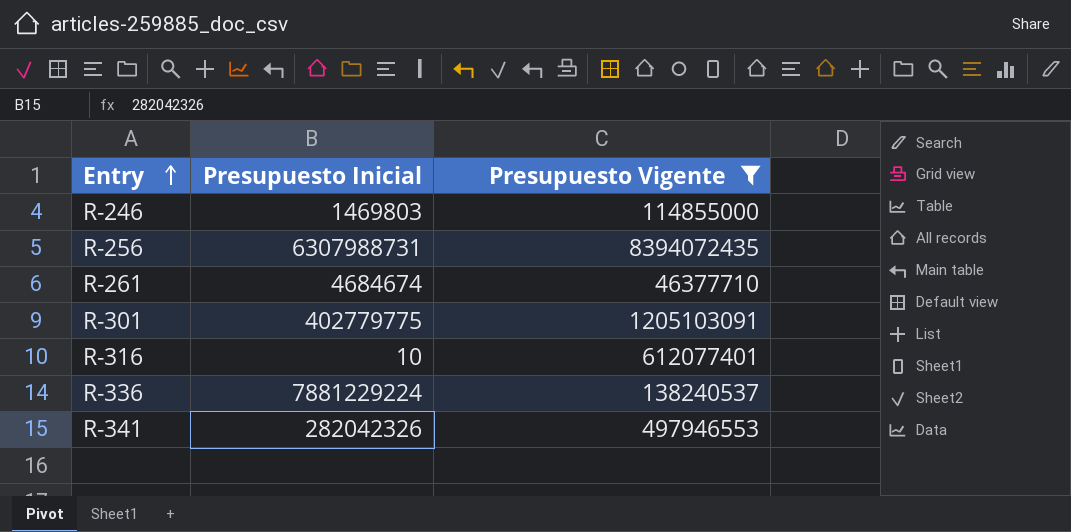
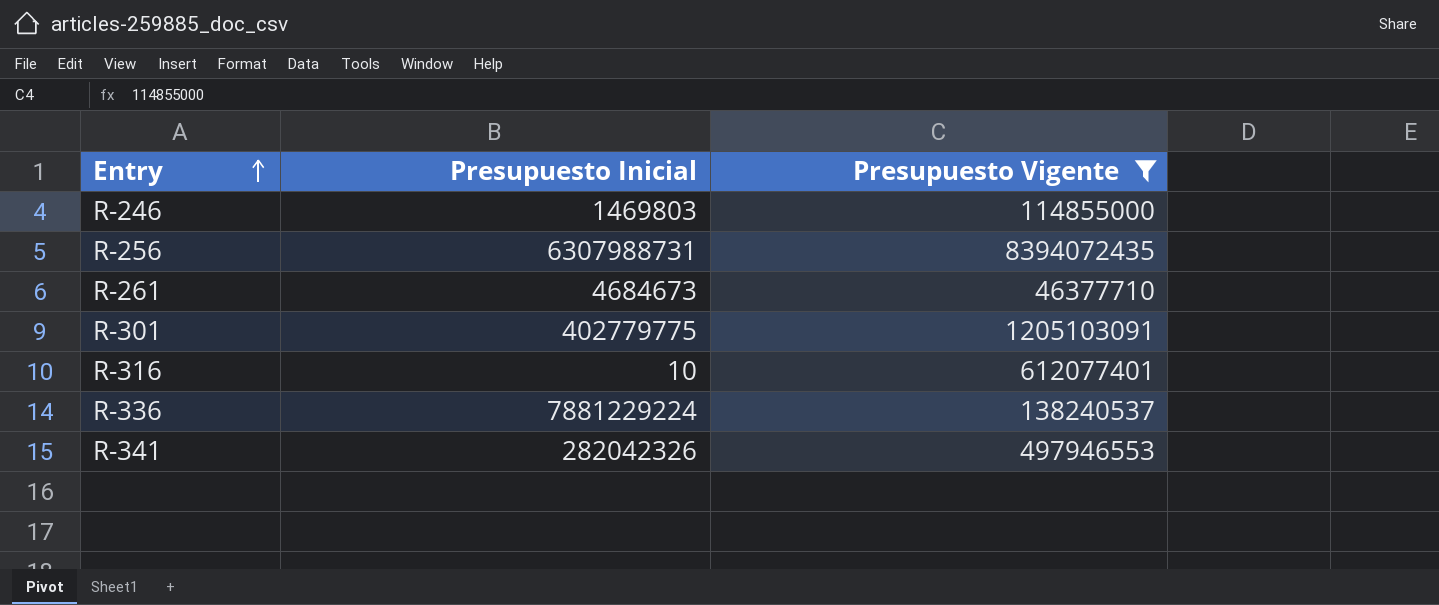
R-261 | Presupuesto Inicial: 4684674 -> 4684673

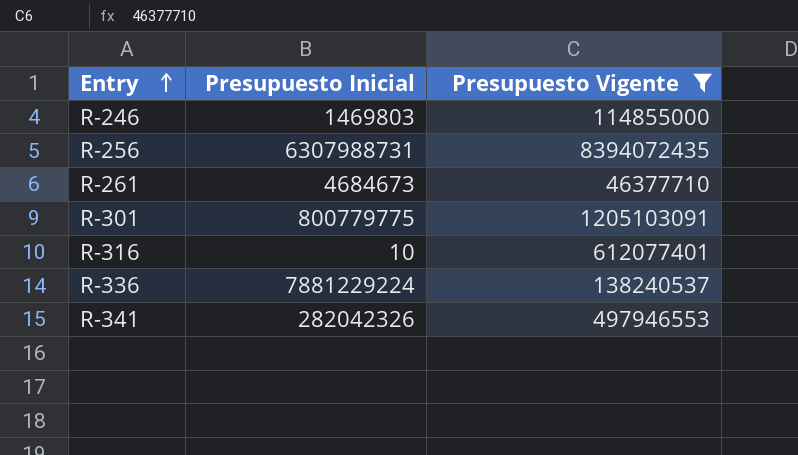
R-301 | Presupuesto Inicial: 402779775 -> 800779775

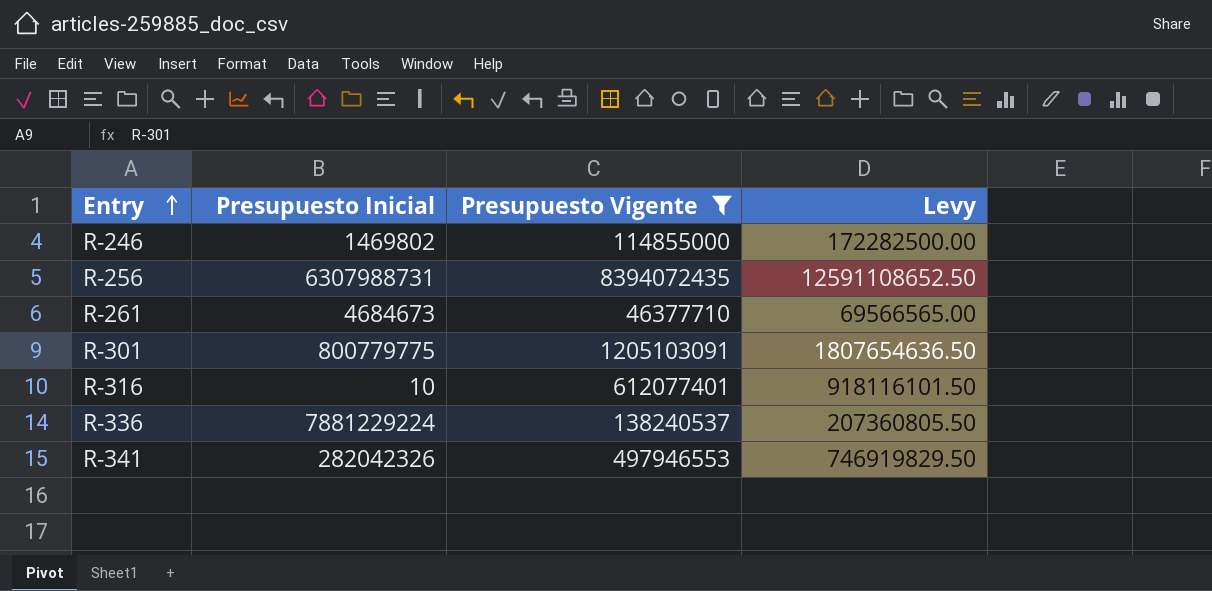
column Levy | formula: none -> [Presupuesto Vigente] * 1.5
R-246 | Presupuesto Inicial: 1469803 -> 1469802

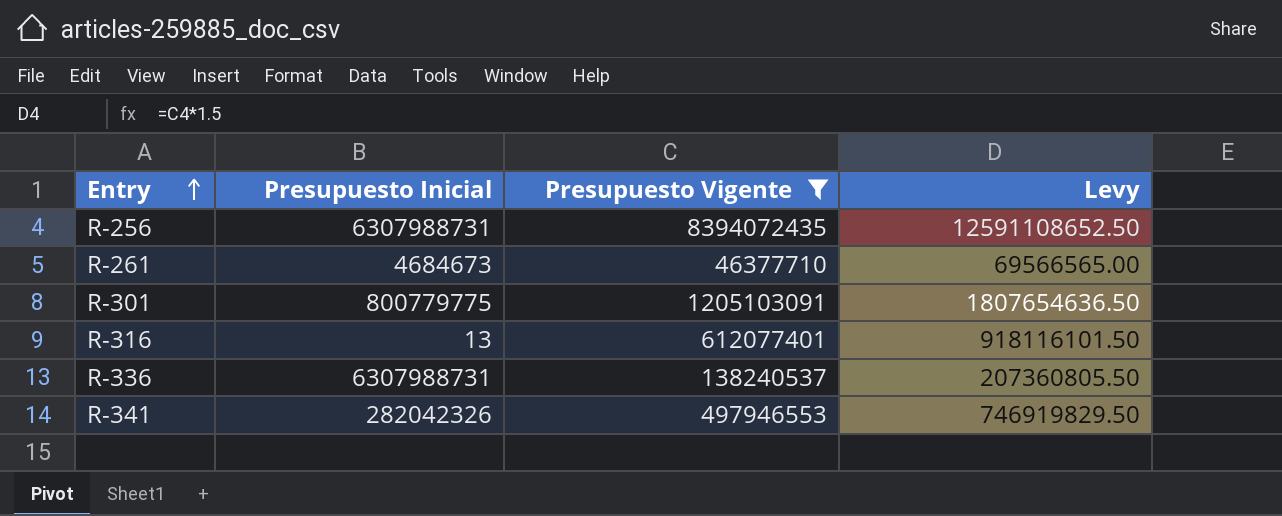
row R-246: 1469802 | 114855000 | 172282500.00 -> none
R-316 | Presupuesto Inicial: 10 -> 13
R-336 | Presupuesto Inicial: 7881229224 -> 6307988731

